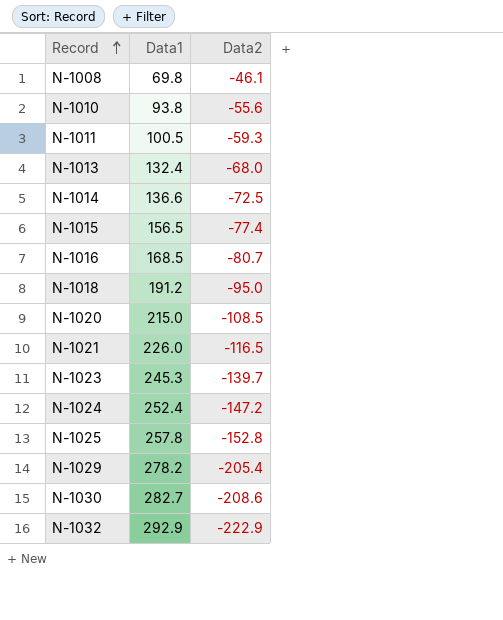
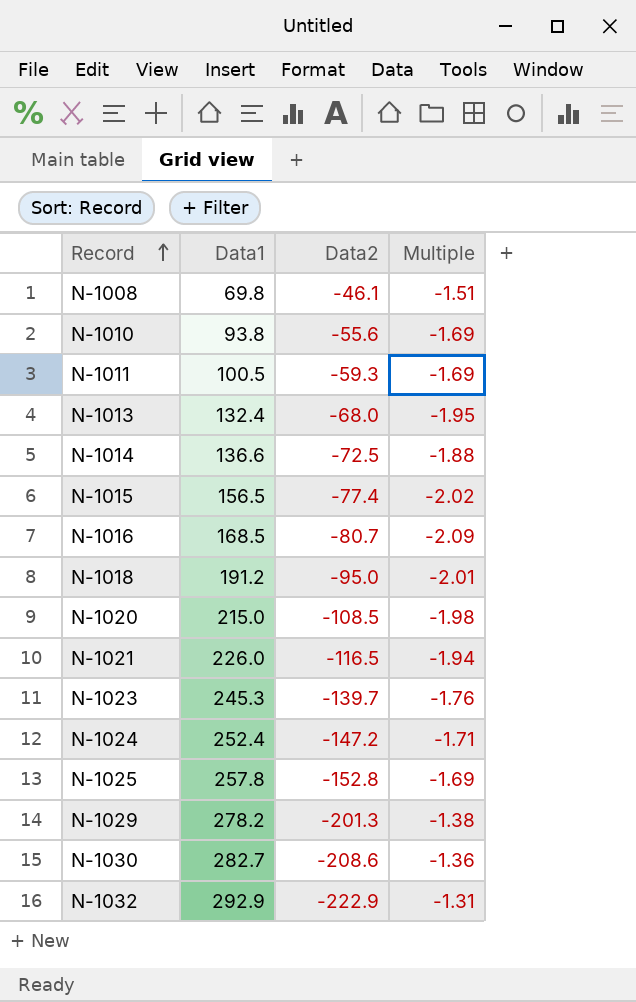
column Multiple | formula: none -> [Data1] / [Data2]
N-1029 | Data2: -205.4 -> -201.3

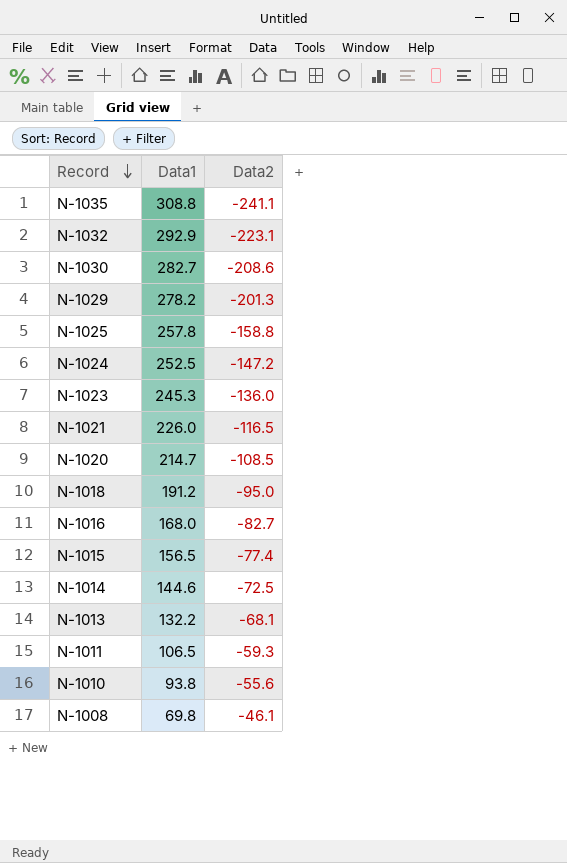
row order: Record ascending -> Record descending
column Multiple | formula: [Data1] / [Data2] -> none
row N-1035: none -> 308.8 | -241.1
N-1032 | Data2: -222.9 -> -223.1
N-1025 | Data2: -152.8 -> -158.8
N-1024 | Data1: 252.4 -> 252.5
N-1023 | Data2: -139.7 -> -136.0
N-1020 | Data1: 215.0 -> 214.7
N-1016 | Data1: 168.5 -> 168.0
N-1016 | Data2: -80.7 -> -82.7
N-1014 | Data1: 136.6 -> 144.6
N-1013 | Data1: 132.4 -> 132.2
N-1013 | Data2: -68.0 -> -68.1
N-1011 | Data1: 100.5 -> 106.5

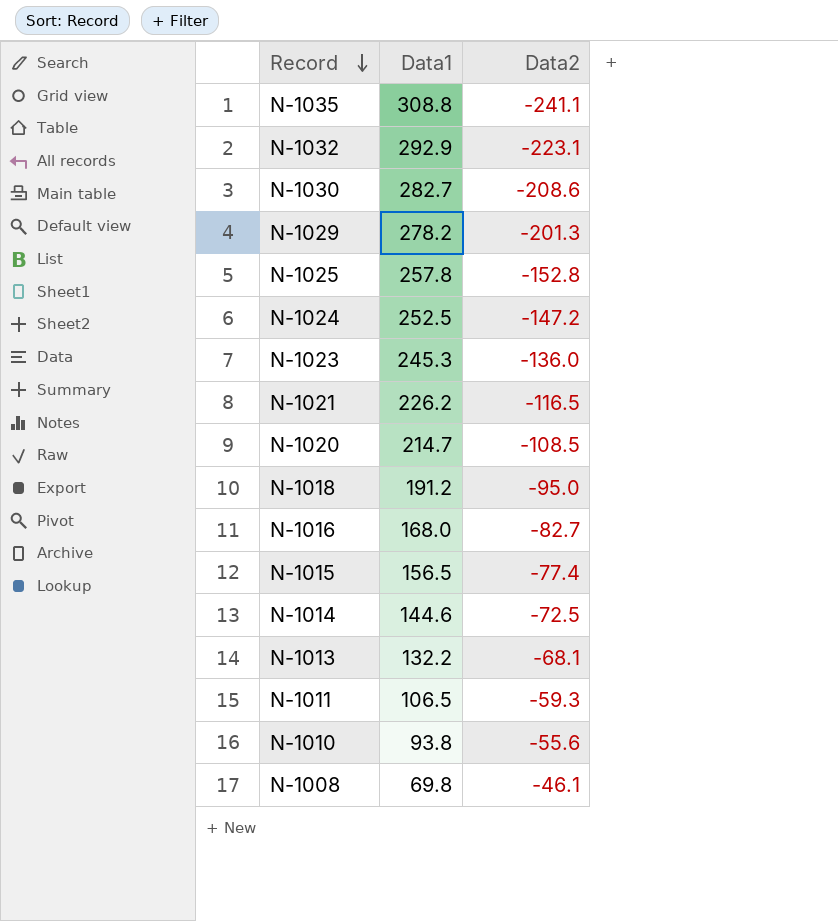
N-1025 | Data2: -158.8 -> -152.8
N-1021 | Data1: 226.0 -> 226.2

